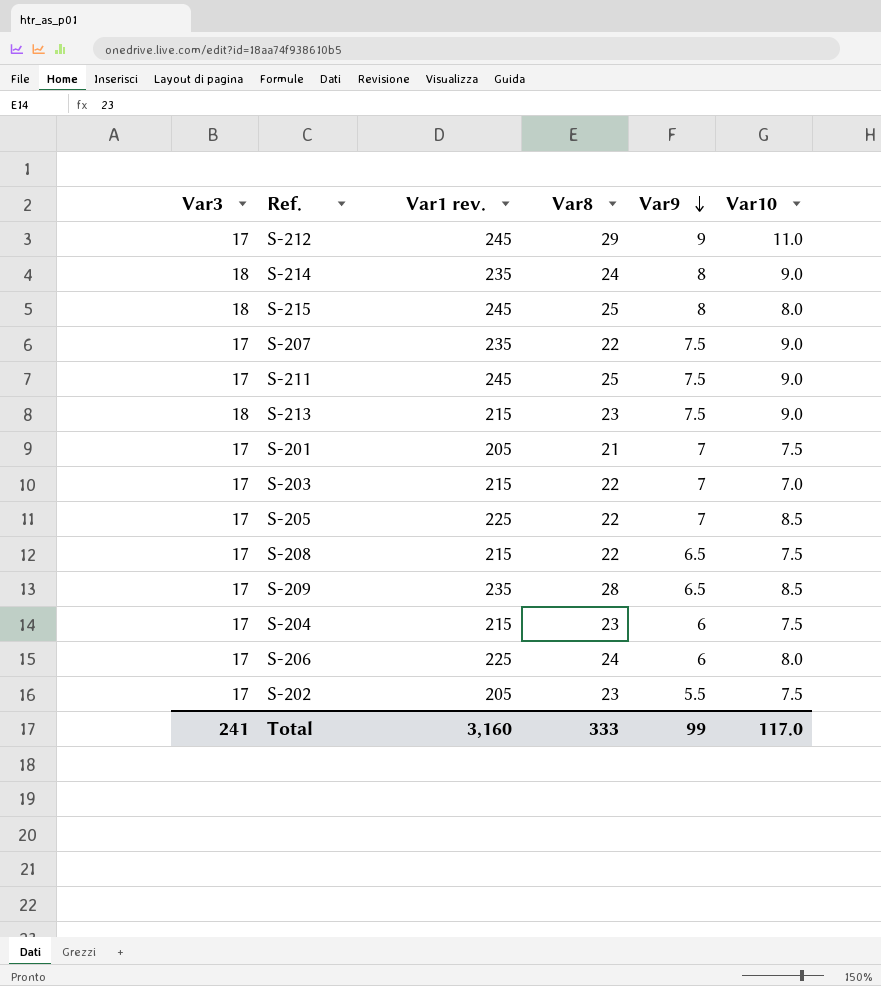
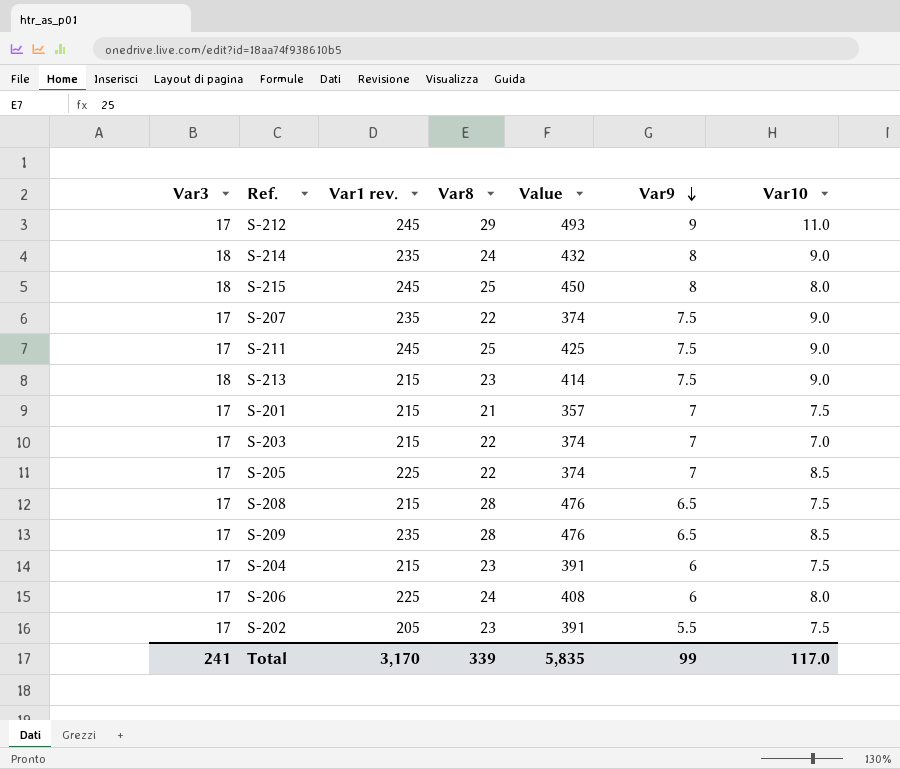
column Value | formula: none -> [Var3] * [Var8]
S-201 | Var1 rev.: 205 -> 215
S-208 | Var8: 22 -> 28
Total | Var1 rev.: 3,160 -> 3,170
Total | Var8: 333 -> 339

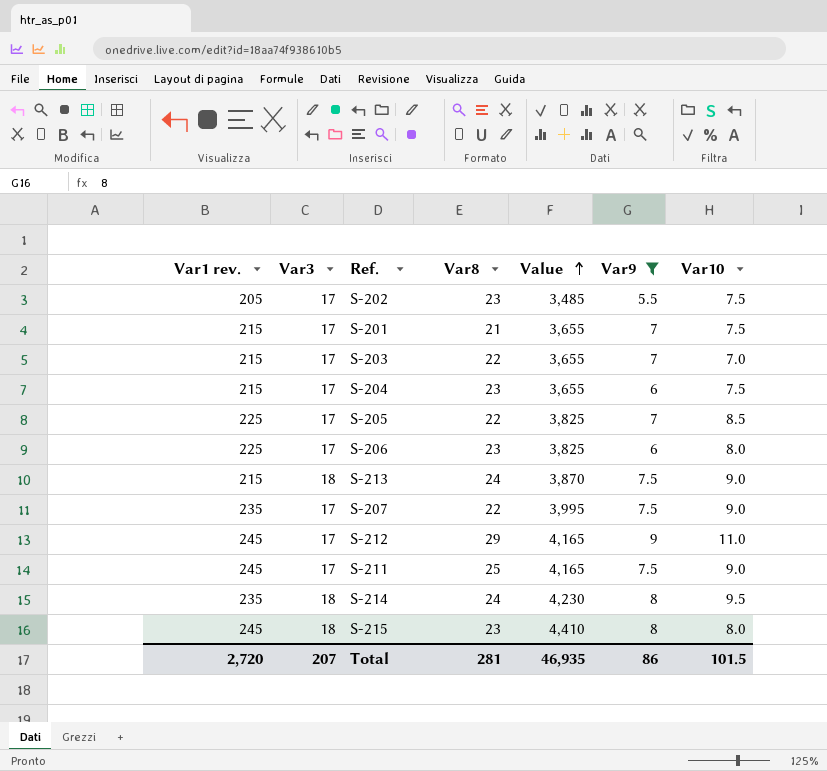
filter: none -> Var9 != 6.5
row order: Var9 descending -> Value ascending
column Var1 rev. | position: 3 -> 1
column Value | formula: [Var3] * [Var8] -> [Var1 rev.] * [Var3]
S-206 | Var8: 24 -> 23
S-213 | Var8: 23 -> 24
S-214 | Var10: 9.0 -> 9.5
S-215 | Var8: 25 -> 23
Total | Var1 rev.: 3,170 -> 2,720
Total | Var3: 241 -> 207
Total | Var8: 339 -> 281
Total | Value: 5,835 -> 46,935
Total | Var9: 99 -> 86
Total | Var10: 117.0 -> 101.5

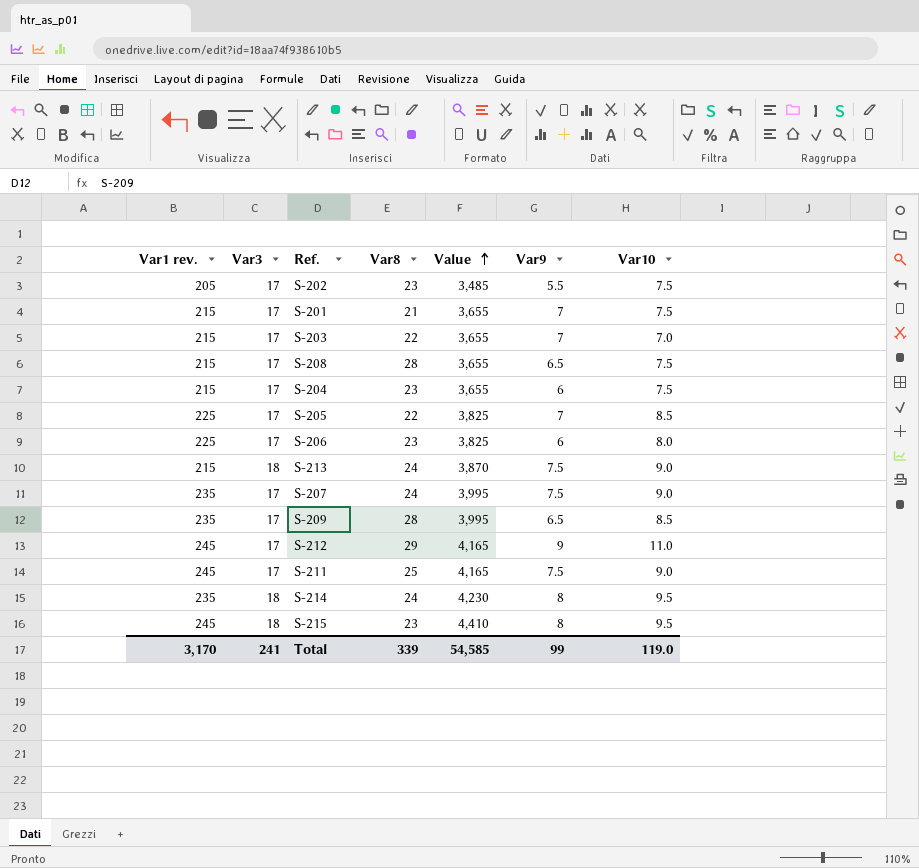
filter: Var9 != 6.5 -> none
S-207 | Var8: 22 -> 24
S-215 | Var10: 8.0 -> 9.5
Total | Var1 rev.: 2,720 -> 3,170
Total | Var3: 207 -> 241
Total | Var8: 281 -> 339
Total | Value: 46,935 -> 54,585
Total | Var9: 86 -> 99
Total | Var10: 101.5 -> 119.0

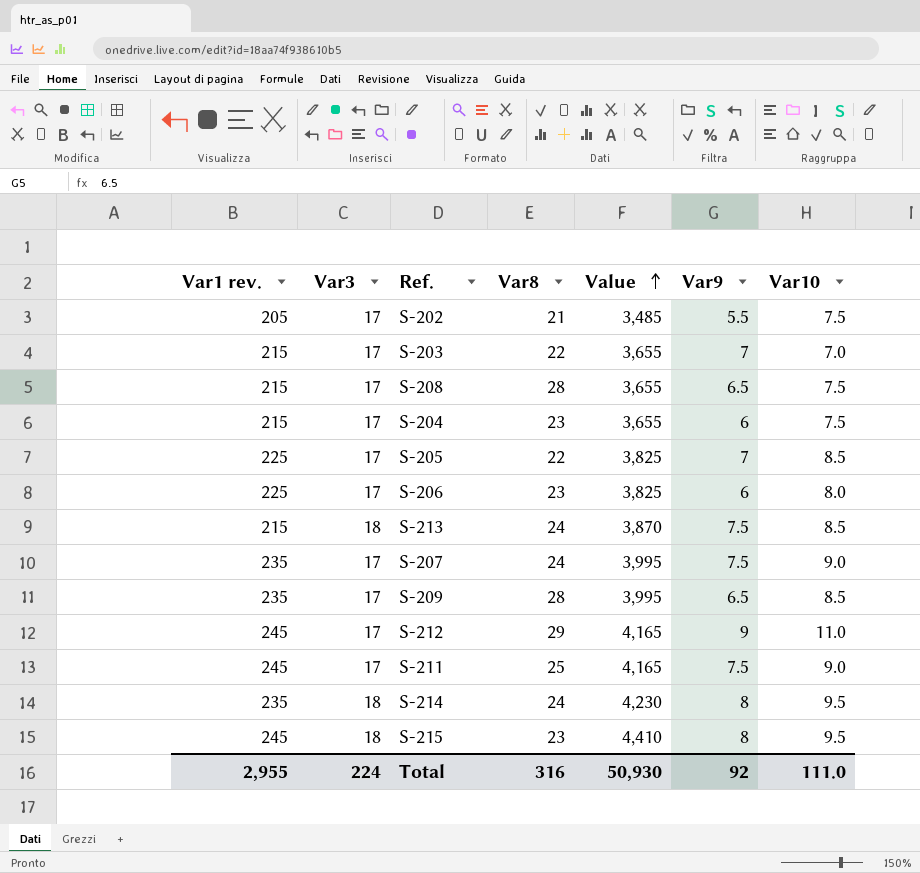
row S-201: 215 | 17 | 21 | 3,655 | 7 | 7.5 -> none
S-202 | Var8: 23 -> 21
S-213 | Var10: 9.0 -> 8.5
Total | Var1 rev.: 3,170 -> 2,955
Total | Var3: 241 -> 224
Total | Var8: 339 -> 316
Total | Value: 54,585 -> 50,930
Total | Var9: 99 -> 92
Total | Var10: 119.0 -> 111.0

